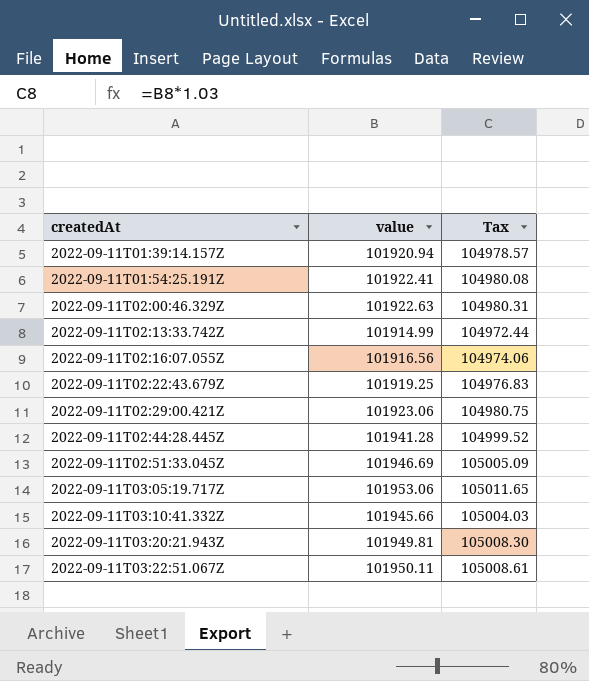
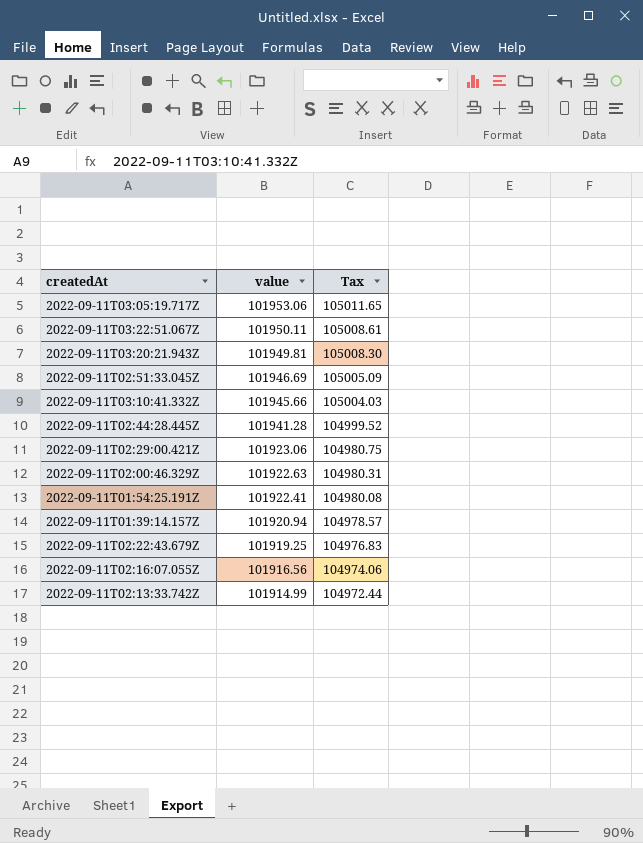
row order: createdAt ascending -> value descending

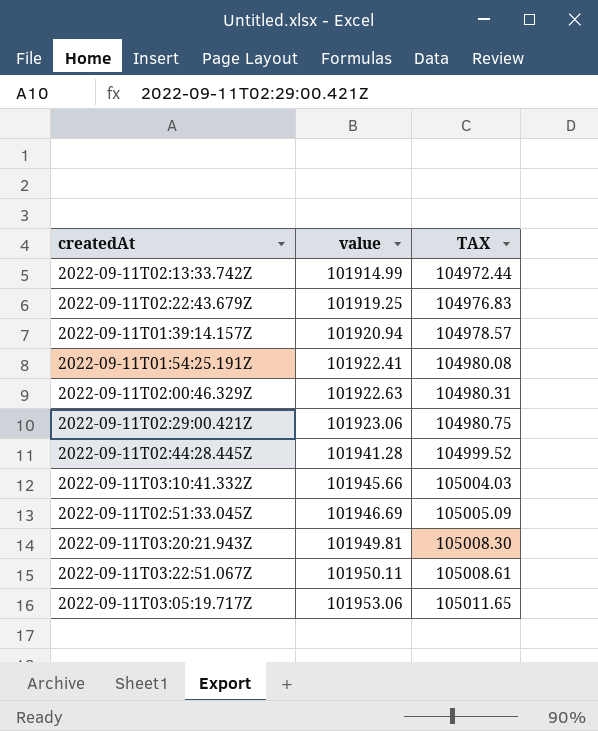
row order: value descending -> value ascending
column name: Tax -> TAX
row 2022-09-11T02:16:07.055Z: 101916.56 | 104974.06 -> none

